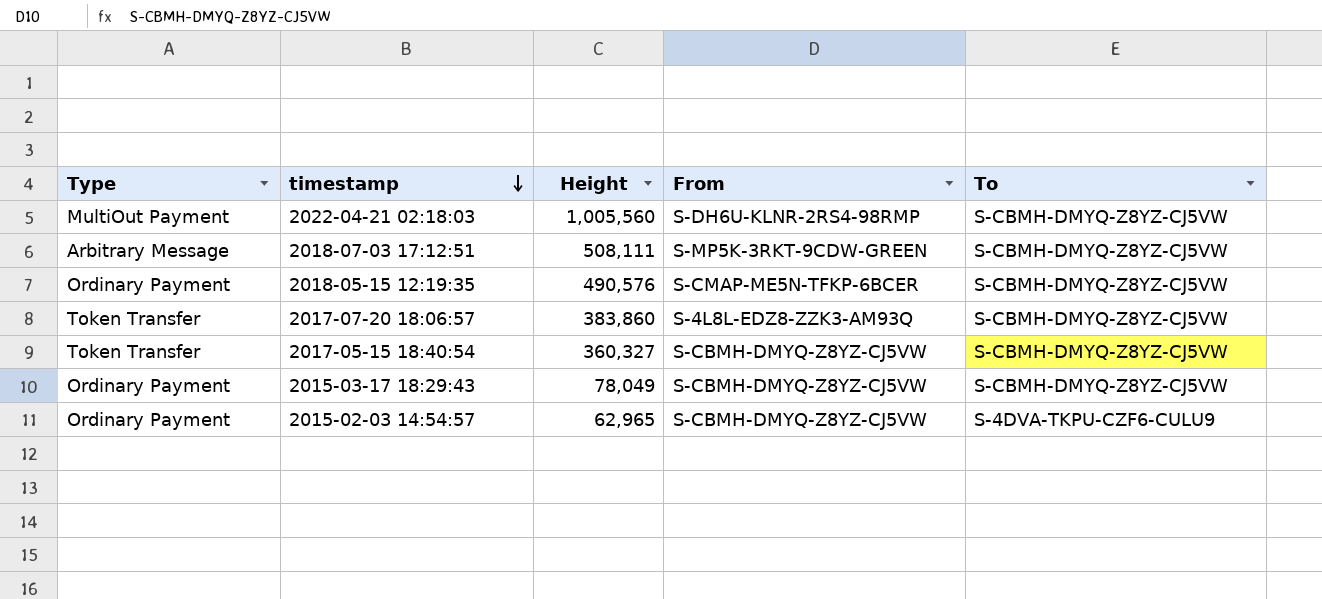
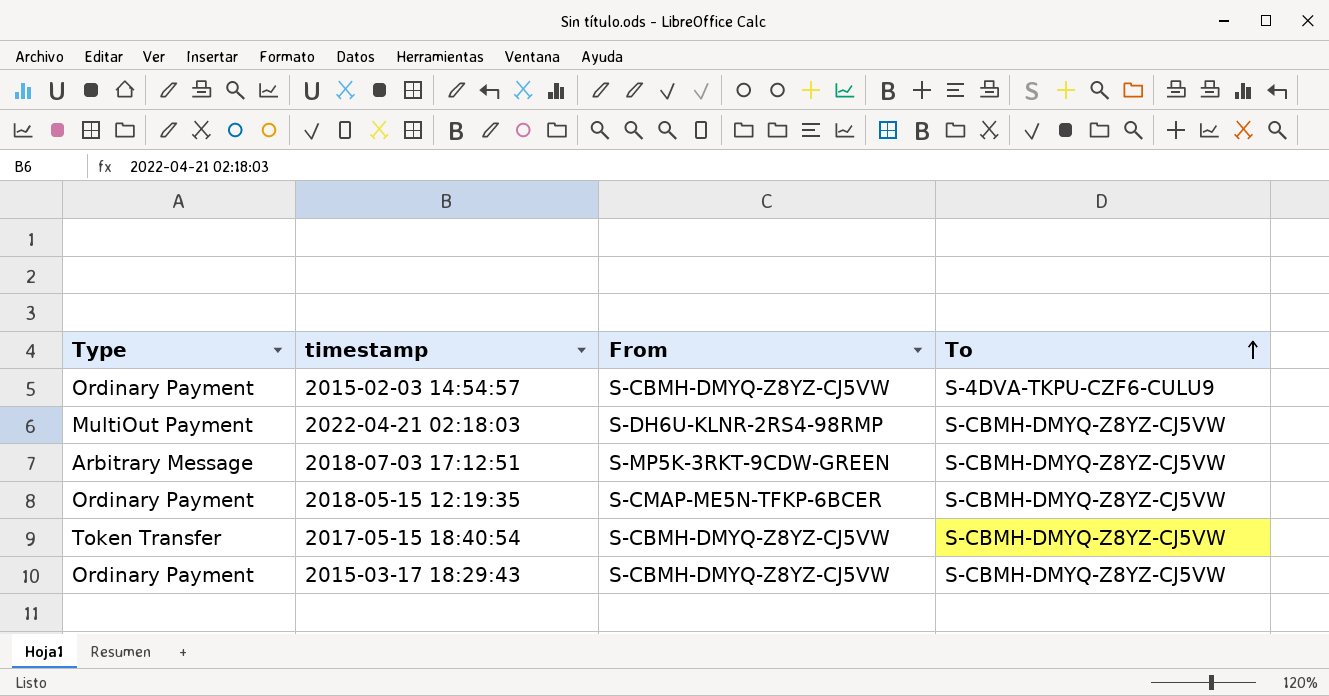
row order: timestamp descending -> To ascending
column Height | position: 3 -> none
row 2017-07-20 18:06:57: Token Transfer | 383,860 | S-4L8L-EDZ8-ZZK3-AM93Q | S-CBMH-DMYQ-Z8YZ-CJ5VW -> none

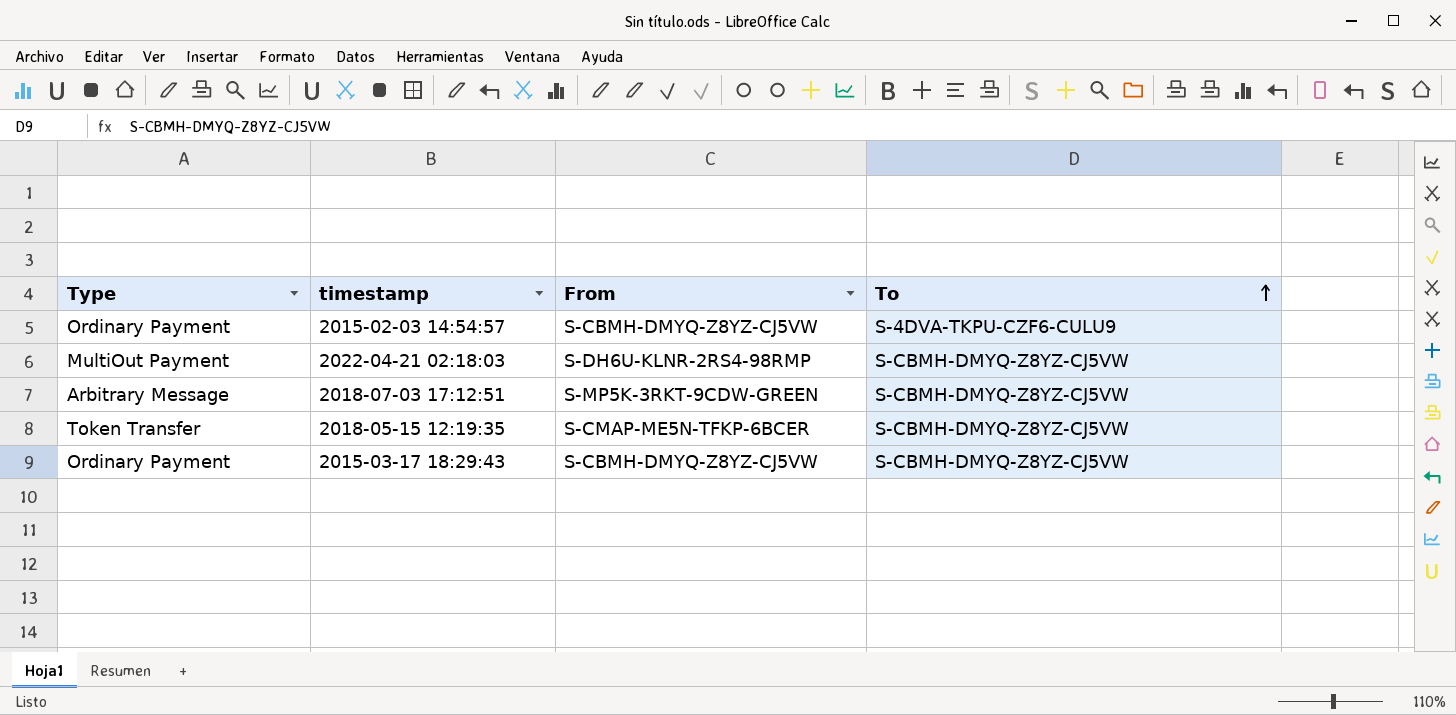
row 2017-05-15 18:40:54: Token Transfer | S-CBMH-DMYQ-Z8YZ-CJ5VW | S-CBMH-DMYQ-Z8YZ-CJ5VW -> none
2018-05-15 12:19:35 | Type: Ordinary Payment -> Token Transfer

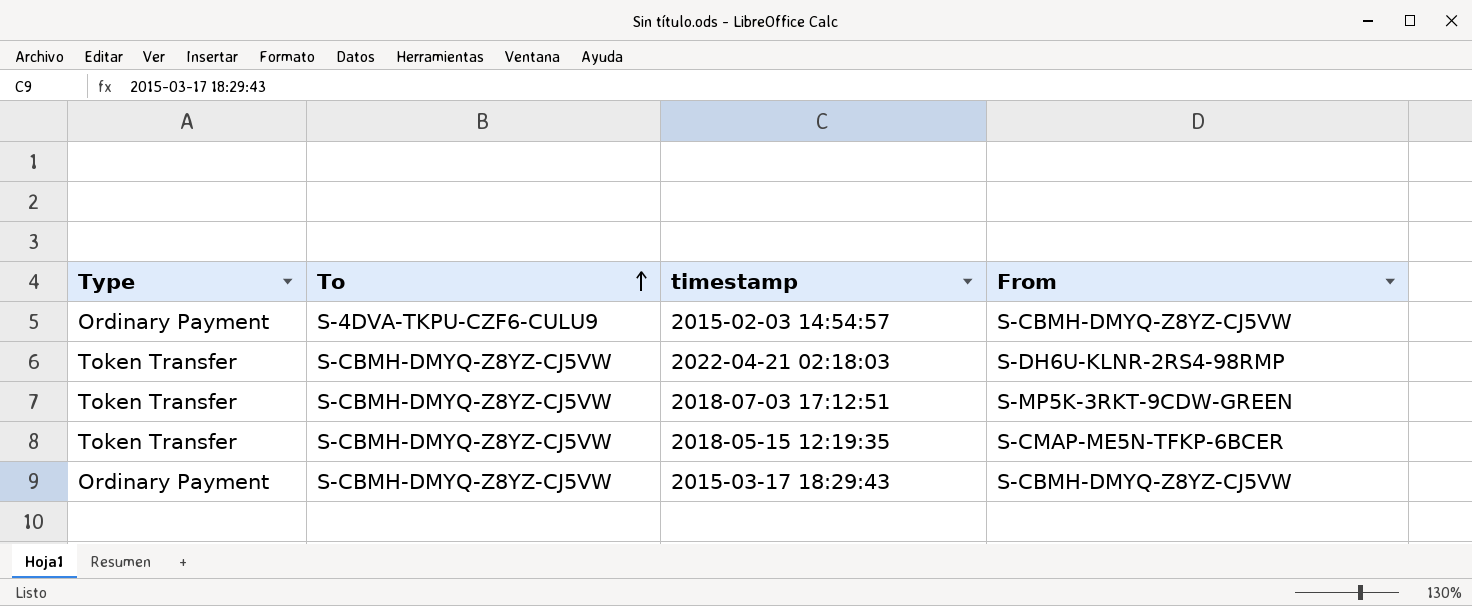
column To | position: 4 -> 2
2022-04-21 02:18:03 | Type: MultiOut Payment -> Token Transfer
2018-07-03 17:12:51 | Type: Arbitrary Message -> Token Transfer

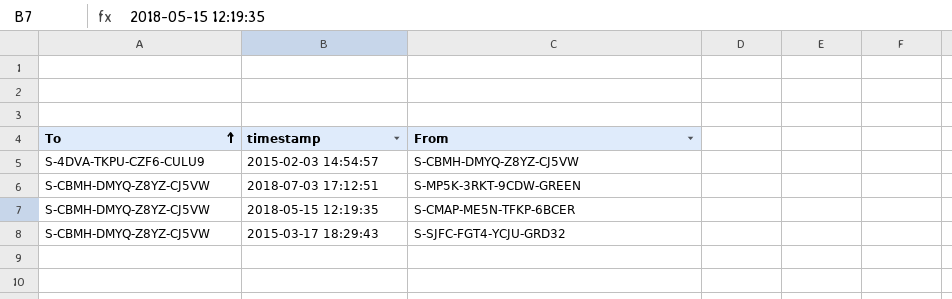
column Type | position: 1 -> none
row 2022-04-21 02:18:03: Token Transfer | S-CBMH-DMYQ-Z8YZ-CJ5VW | S-DH6U-KLNR-2RS4-98RMP -> none
2015-03-17 18:29:43 | From: S-CBMH-DMYQ-Z8YZ-CJ5VW -> S-SJFC-FGT4-YCJU-GRD32

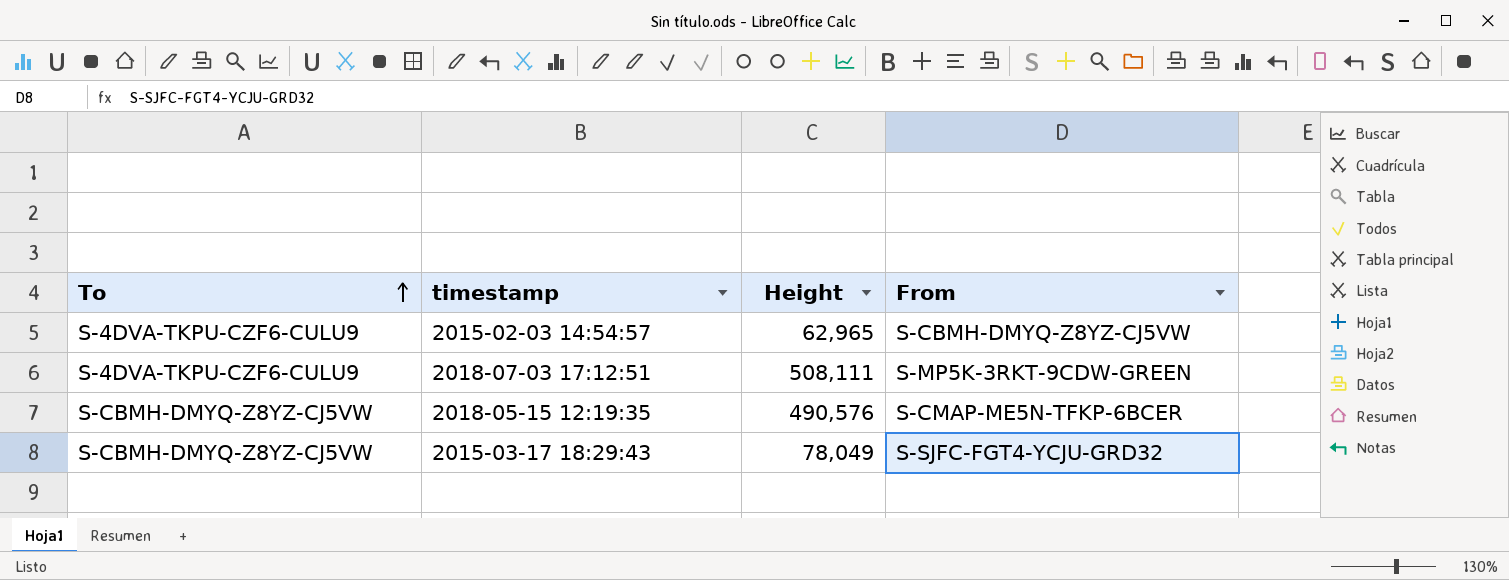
column Height | position: none -> 3
2018-07-03 17:12:51 | To: S-CBMH-DMYQ-Z8YZ-CJ5VW -> S-4DVA-TKPU-CZF6-CULU9

